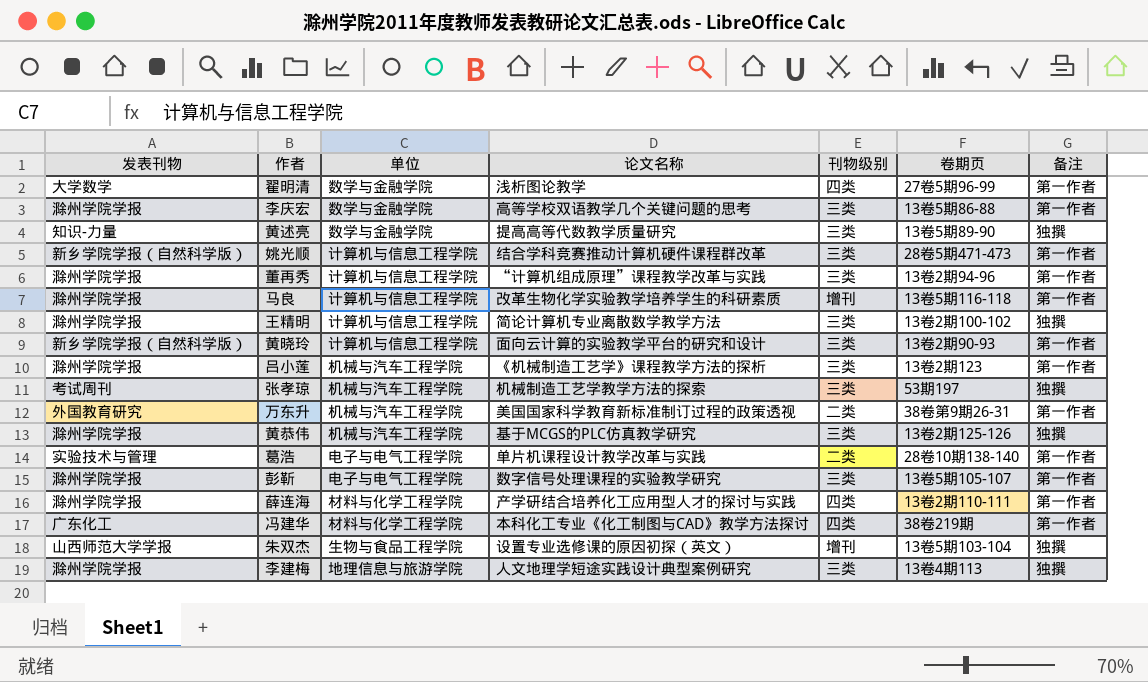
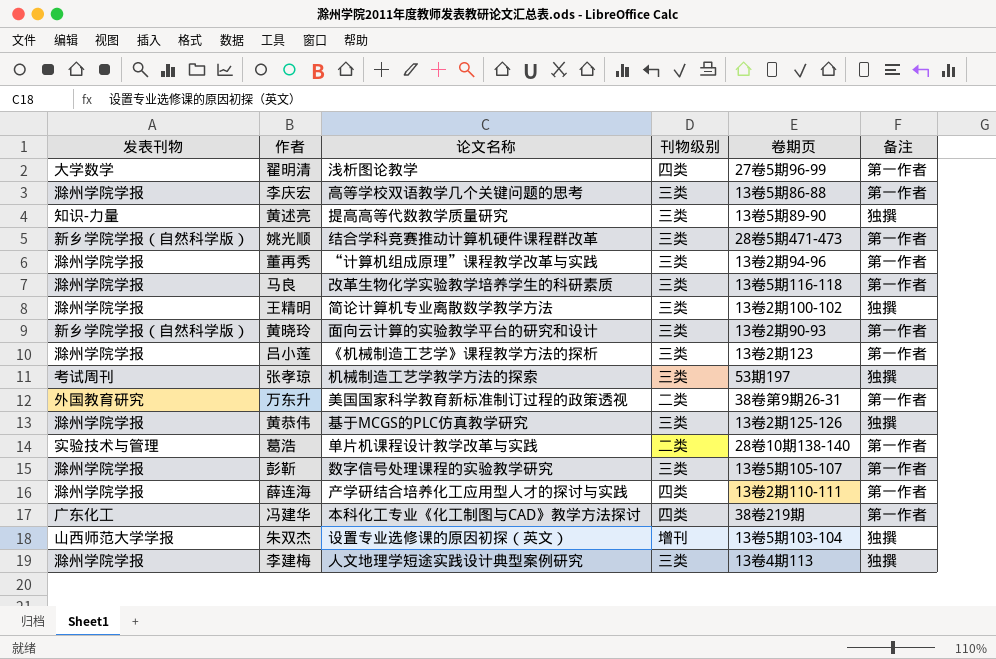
column 单位 | position: 3 -> none
马良 | 刊物级别: 增刊 -> 三类

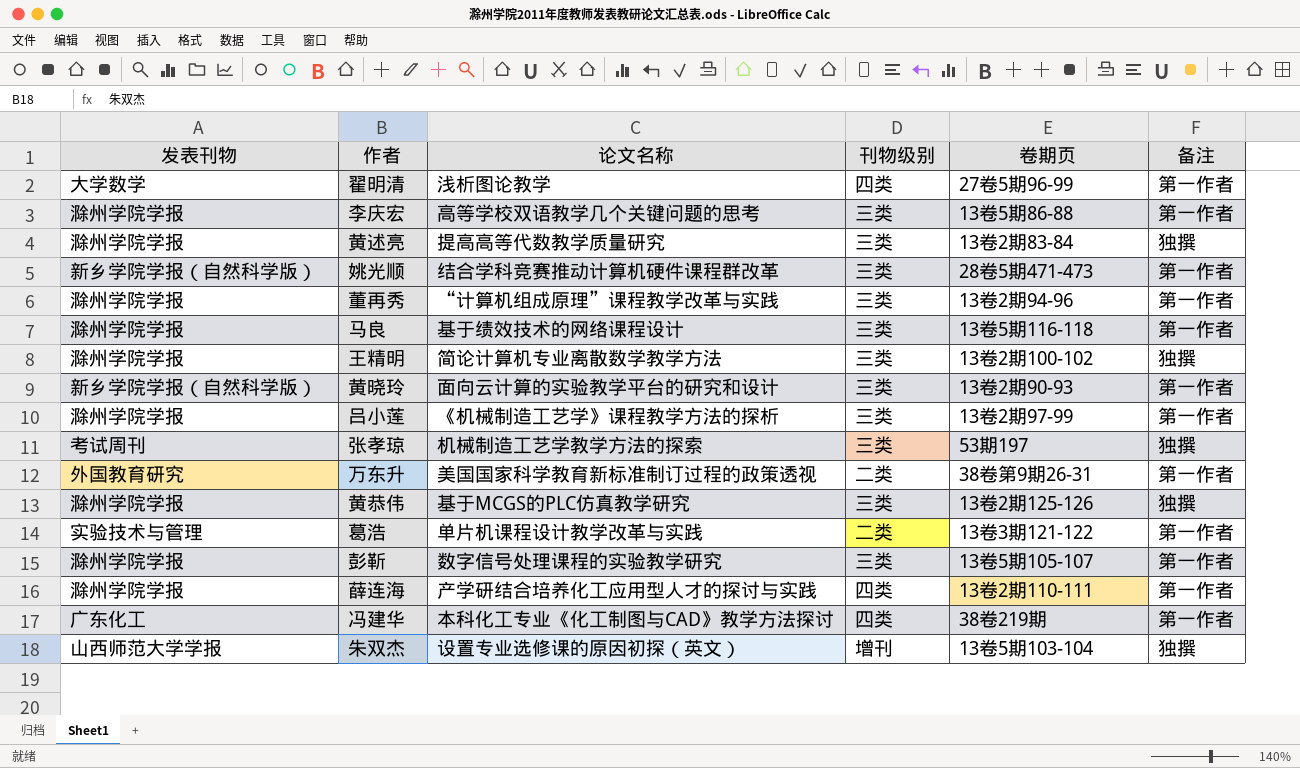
row 李建梅: 滁州学院学报 | 人文地理学短途实践设计典型案例研究 | 三类 | 13卷4期113 | 独撰 -> none
黄述亮 | 发表刊物: 知识-力量 -> 滁州学院学报
黄述亮 | 卷期页: 13卷5期89-90 -> 13卷2期83-84
马良 | 论文名称: 改革生物化学实验教学培养学生的科研素质 -> 基于绩效技术的网络课程设计
吕小莲 | 卷期页: 13卷2期123 -> 13卷2期97-99
葛浩 | 卷期页: 28卷10期138-140 -> 13卷3期121-122

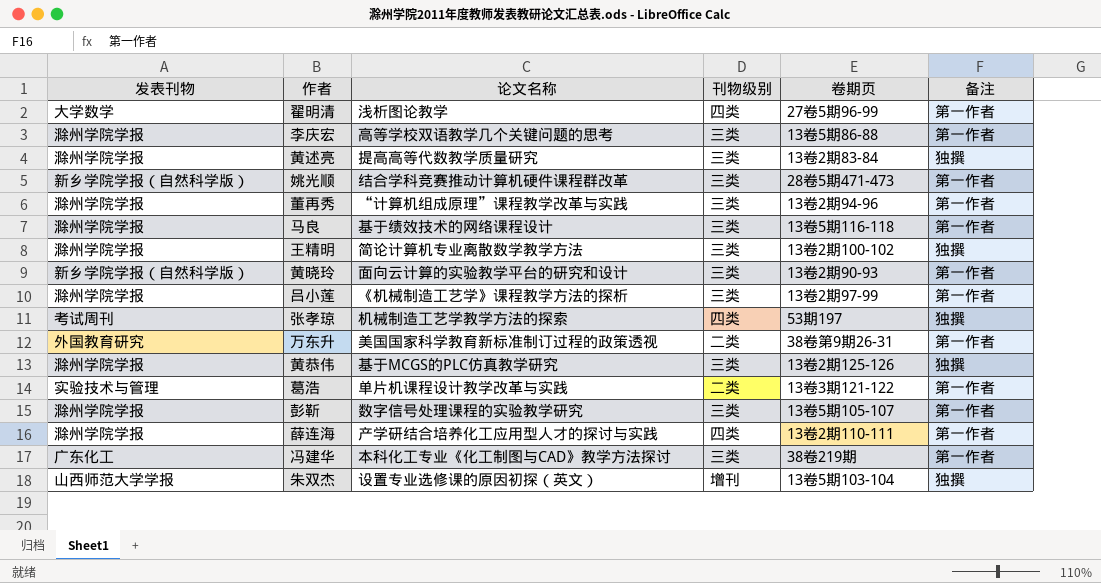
张孝琼 | 刊物级别: 三类 -> 四类
冯建华 | 刊物级别: 四类 -> 三类

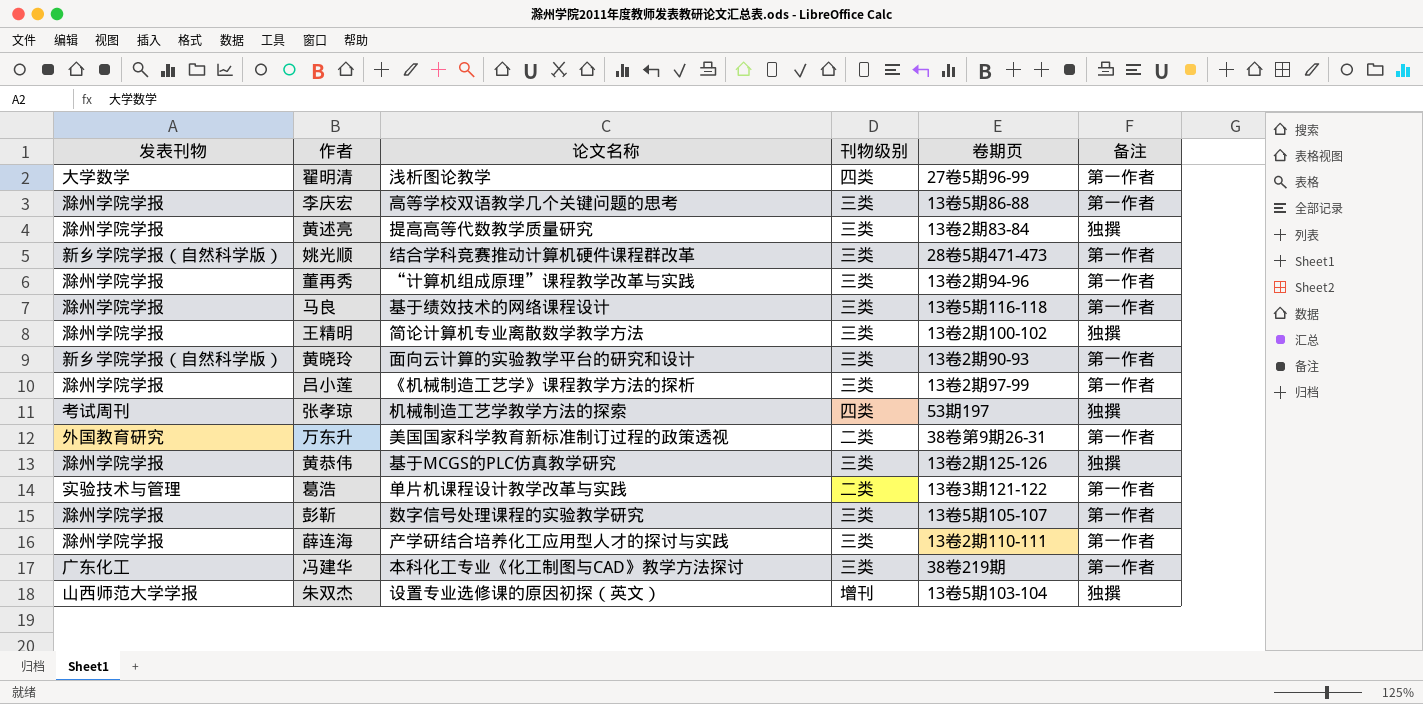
薛连海 | 刊物级别: 四类 -> 三类

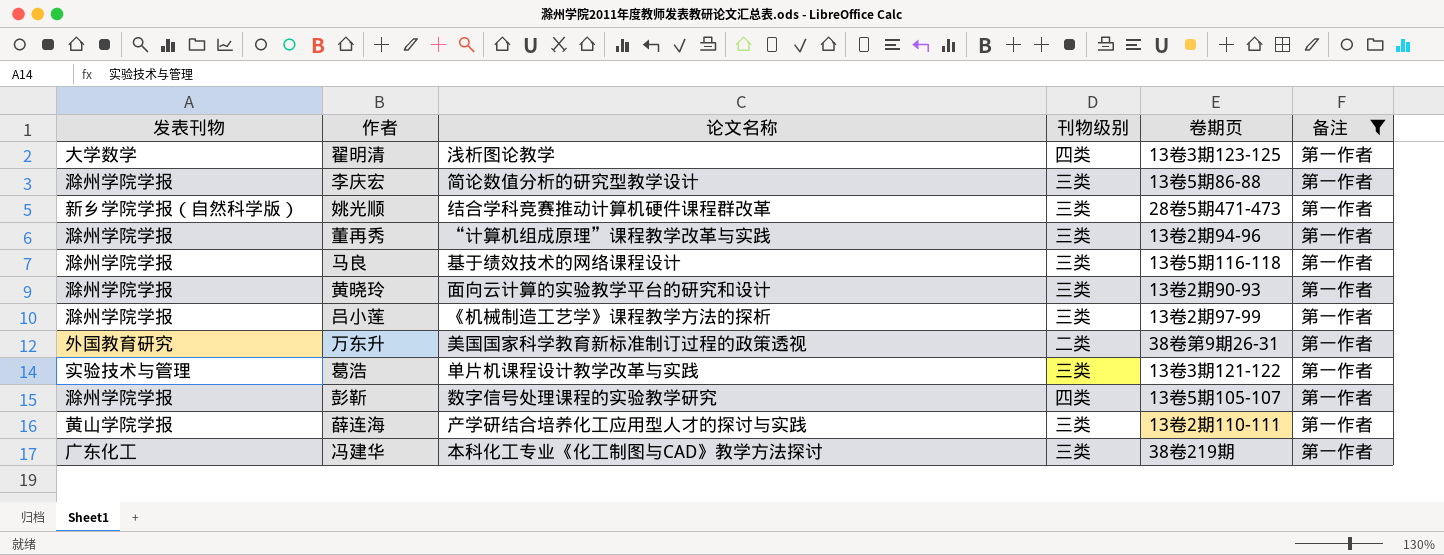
filter: none -> 备注 = 第一作者
翟明清 | 卷期页: 27卷5期96-99 -> 13卷3期123-125
李庆宏 | 论文名称: 高等学校双语教学几个关键问题的思考 -> 简论数值分析的研究型教学设计
黄晓玲 | 发表刊物: 新乡学院学报（自然科学版） -> 滁州学院学报
葛浩 | 刊物级别: 二类 -> 三类
彭靳 | 刊物级别: 三类 -> 四类
薛连海 | 发表刊物: 滁州学院学报 -> 黄山学院学报

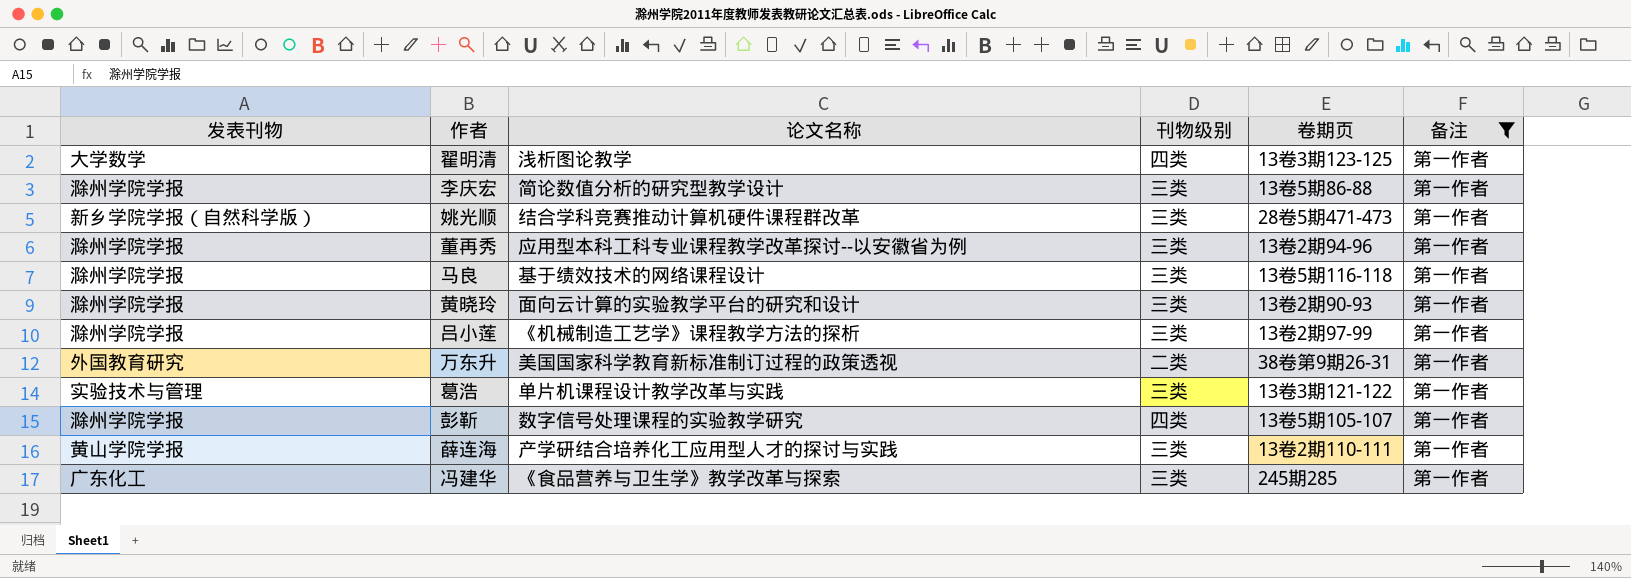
董再秀 | 论文名称: “计算机组成原理”课程教学改革与实践 -> 应用型本科工科专业课程教学改革探讨--以安徽省为例
冯建华 | 论文名称: 本科化工专业《化工制图与CAD》教学方法探讨 -> 《食品营养与卫生学》教学改革与探索
冯建华 | 卷期页: 38卷219期 -> 245期285

